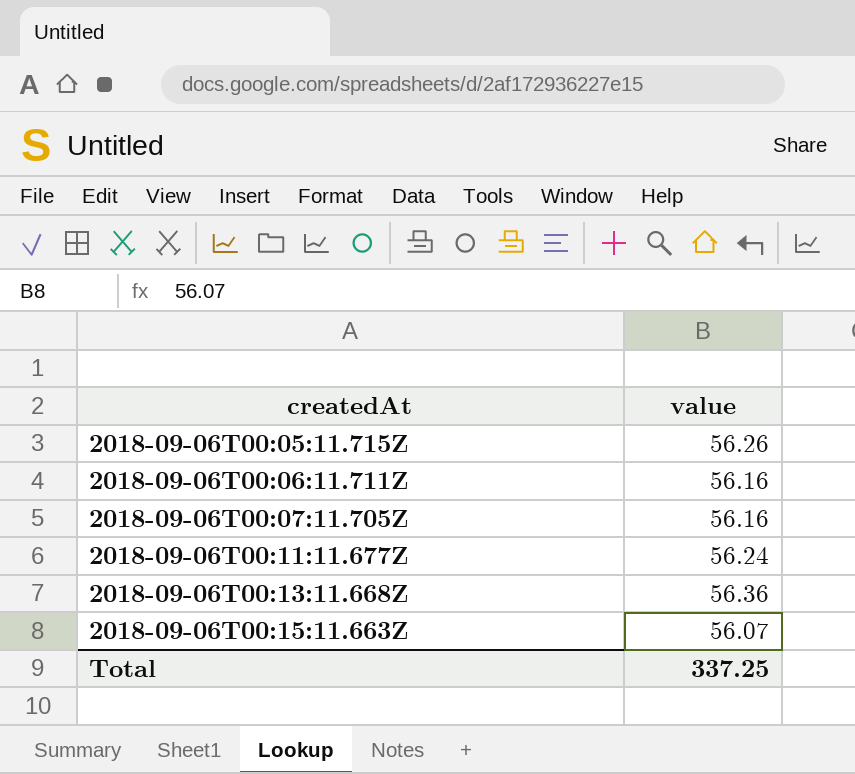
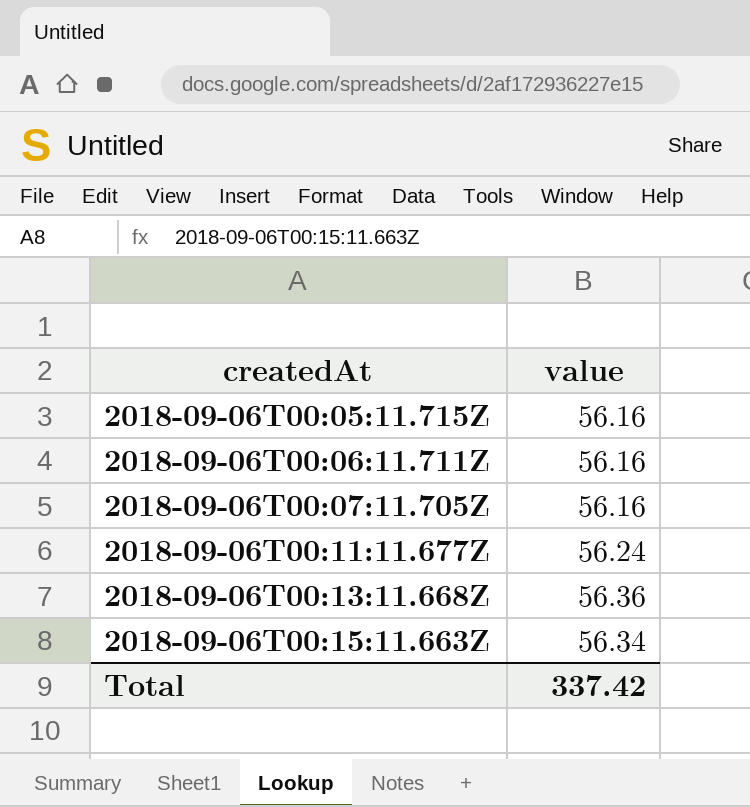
2018-09-06T00:05:11.715Z | value: 56.26 -> 56.16
2018-09-06T00:15:11.663Z | value: 56.07 -> 56.34
Total | value: 337.25 -> 337.42

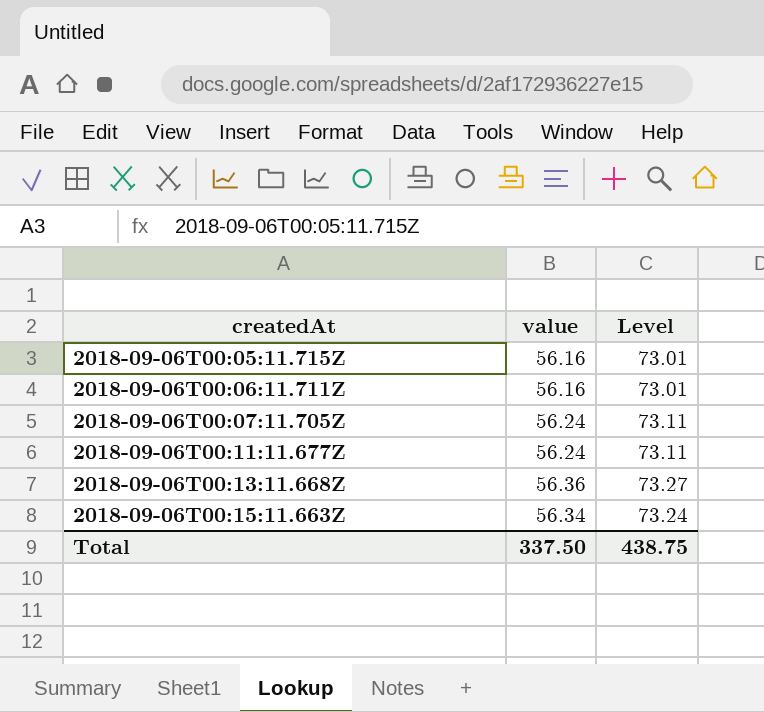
column Level | formula: none -> [value] * 1.3
2018-09-06T00:07:11.705Z | value: 56.16 -> 56.24
Total | value: 337.42 -> 337.50

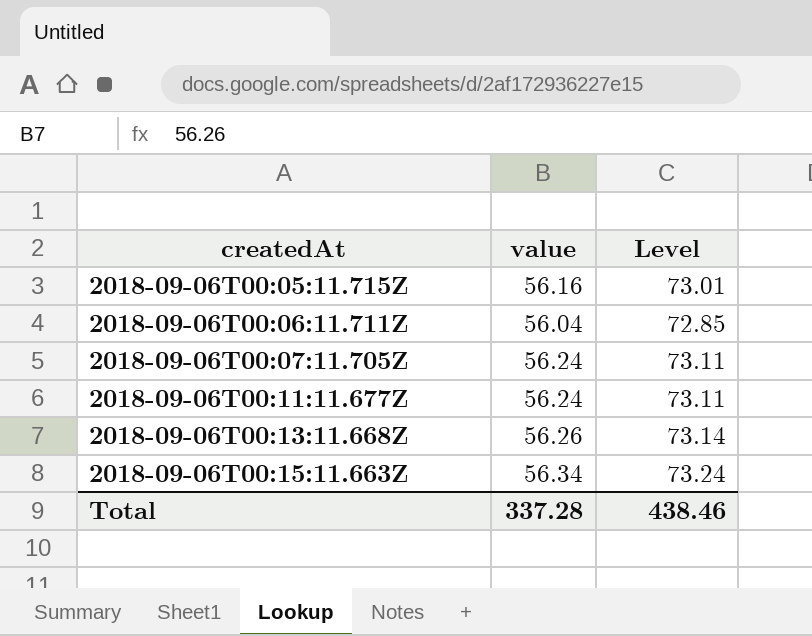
2018-09-06T00:06:11.711Z | value: 56.16 -> 56.04
2018-09-06T00:06:11.711Z | Level: 73.01 -> 72.85
2018-09-06T00:13:11.668Z | value: 56.36 -> 56.26
2018-09-06T00:13:11.668Z | Level: 73.27 -> 73.14
Total | value: 337.50 -> 337.28
Total | Level: 438.75 -> 438.46

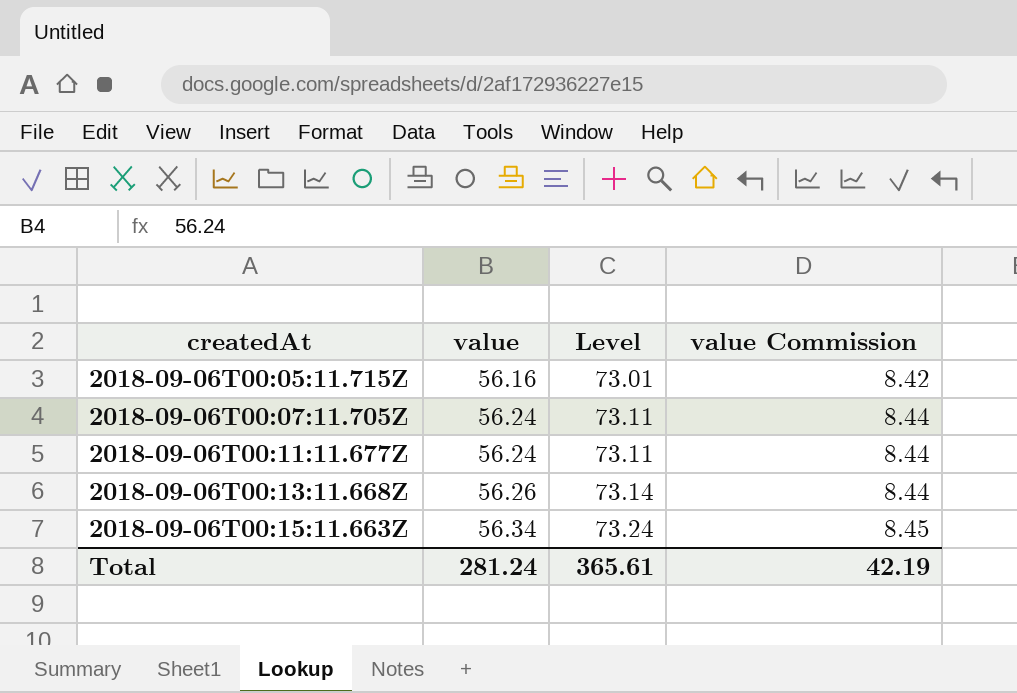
column value Commission | formula: none -> [value] * 0.15
row 2018-09-06T00:06:11.711Z: 56.04 | 72.85 -> none
Total | value: 337.28 -> 281.24
Total | Level: 438.46 -> 365.61

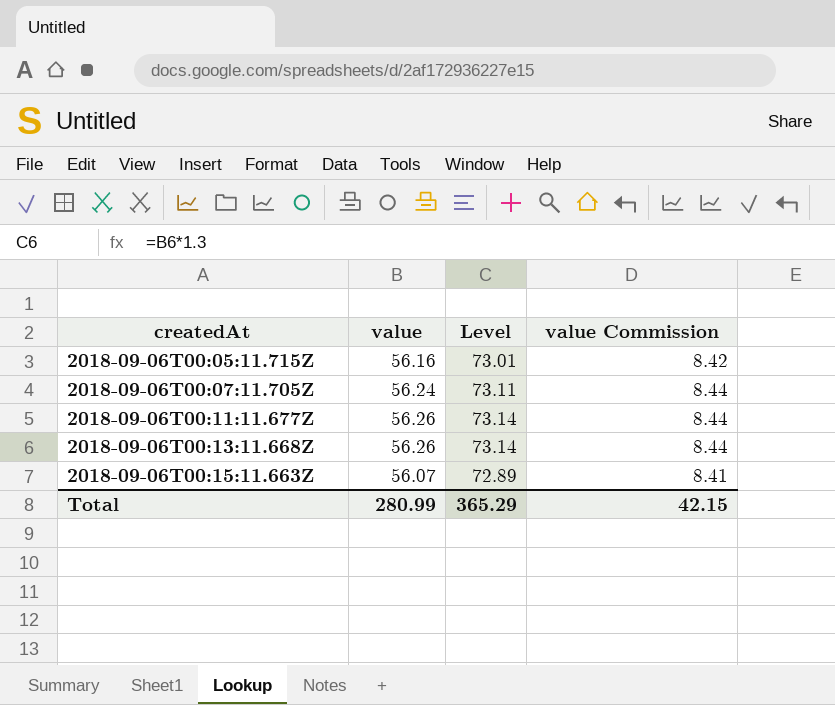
2018-09-06T00:11:11.677Z | value: 56.24 -> 56.26
2018-09-06T00:11:11.677Z | Level: 73.11 -> 73.14
2018-09-06T00:15:11.663Z | value: 56.34 -> 56.07
2018-09-06T00:15:11.663Z | Level: 73.24 -> 72.89
2018-09-06T00:15:11.663Z | value Commission: 8.45 -> 8.41
Total | value: 281.24 -> 280.99
Total | Level: 365.61 -> 365.29
Total | value Commission: 42.19 -> 42.15

